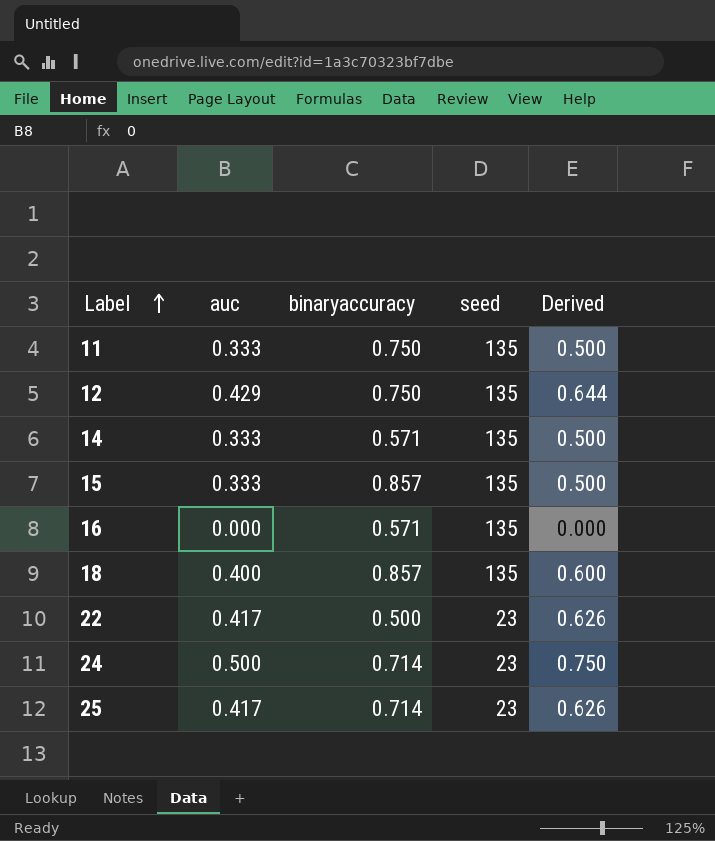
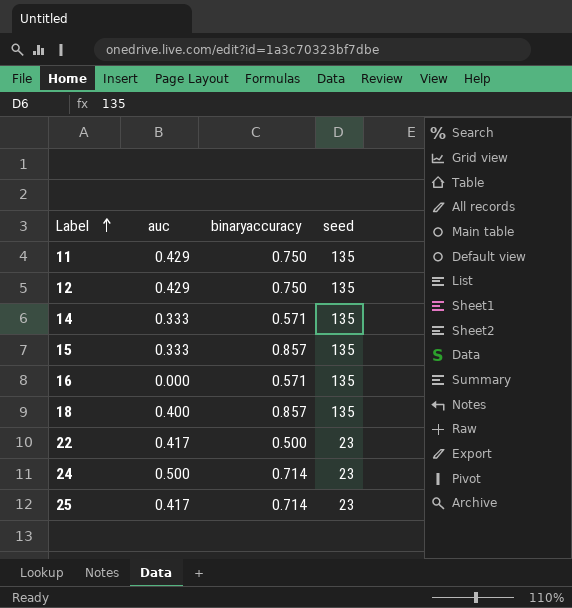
column Derived | formula: [auc] * 1.5 -> none
11 | auc: 0.333 -> 0.429

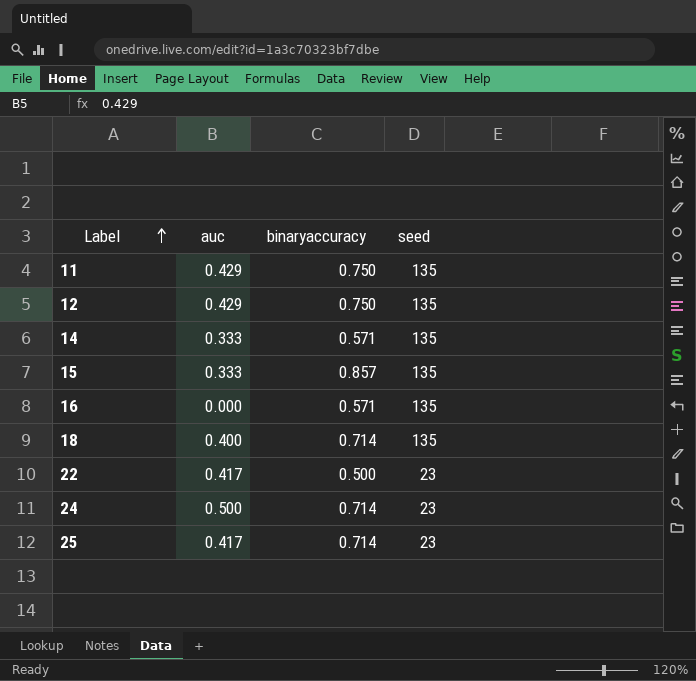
18 | binaryaccuracy: 0.857 -> 0.714

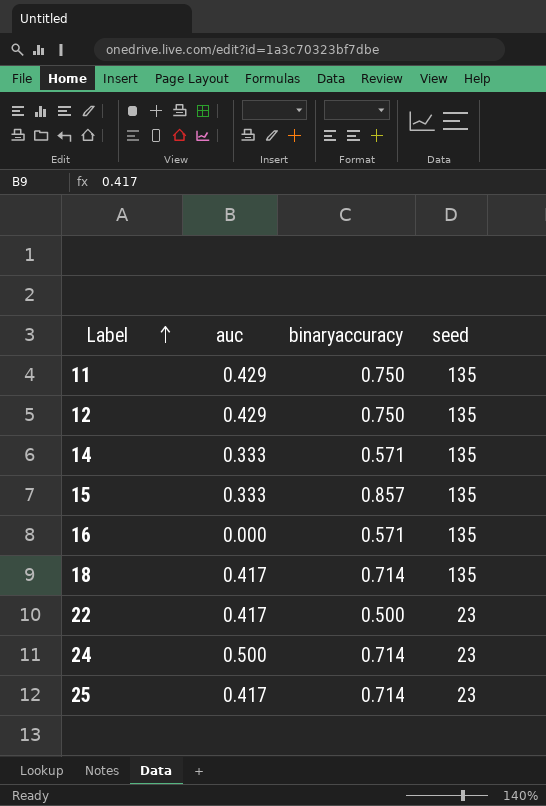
18 | auc: 0.400 -> 0.417

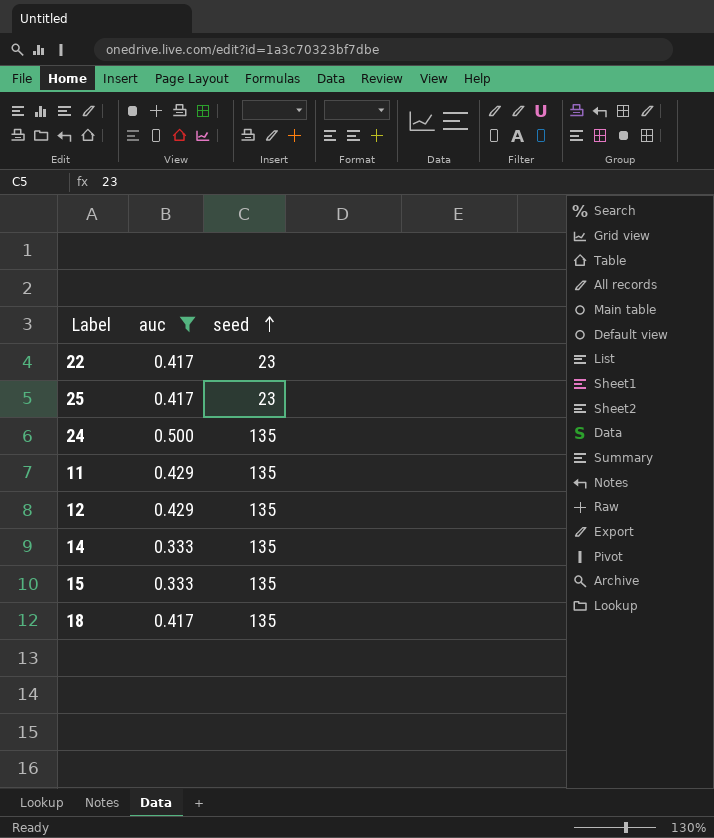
filter: none -> auc != 0.000
row order: Label ascending -> seed ascending
column binaryaccuracy | position: 3 -> none
24 | seed: 23 -> 135

